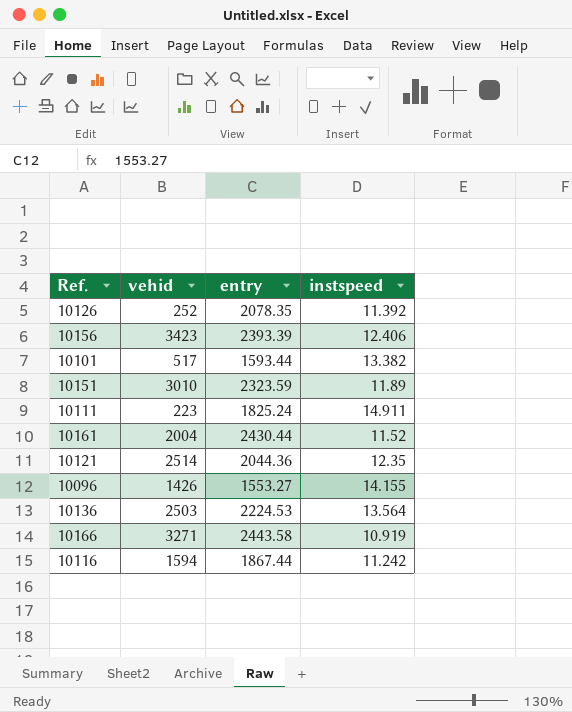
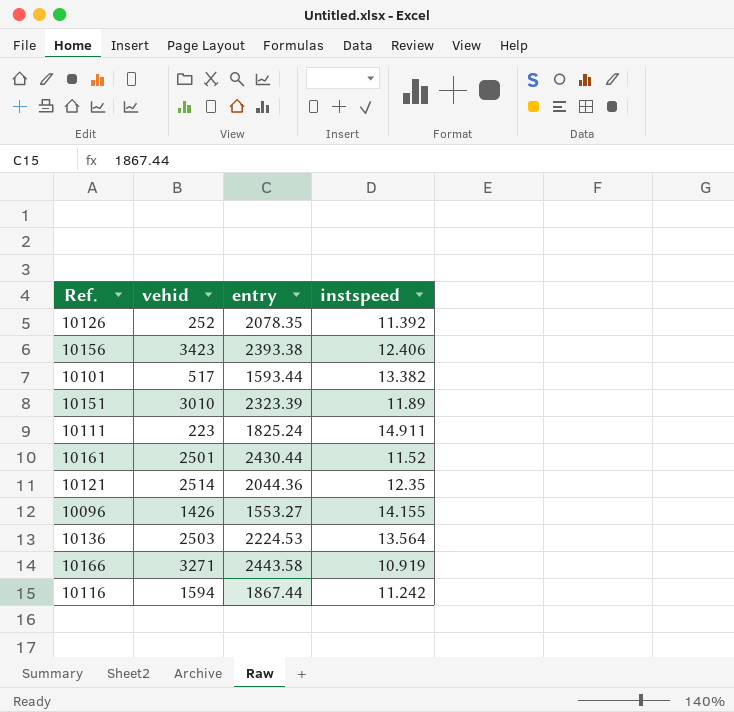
10156 | entry: 2393.39 -> 2393.38
10151 | entry: 2323.59 -> 2323.39
10161 | vehid: 2004 -> 2501

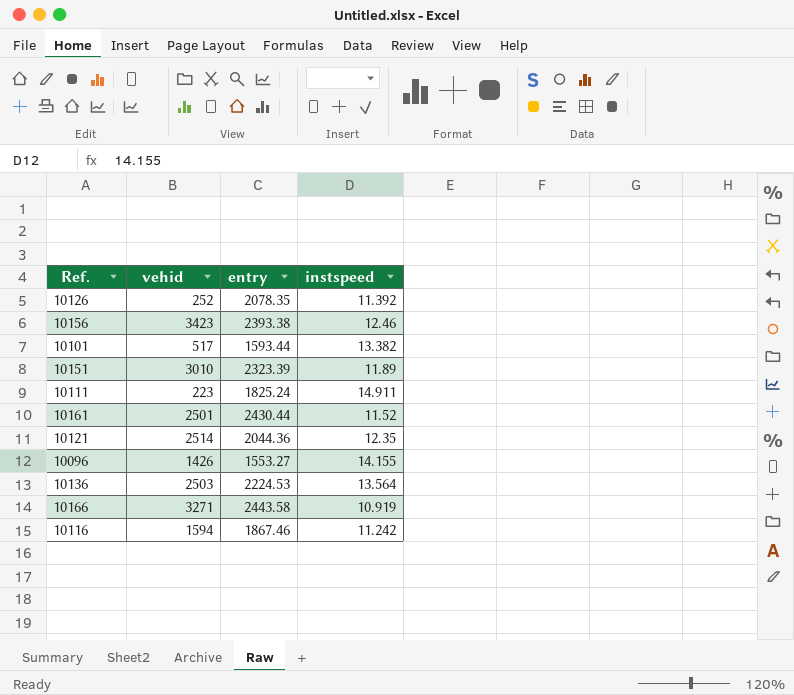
10156 | instspeed: 12.406 -> 12.46
10116 | entry: 1867.44 -> 1867.46

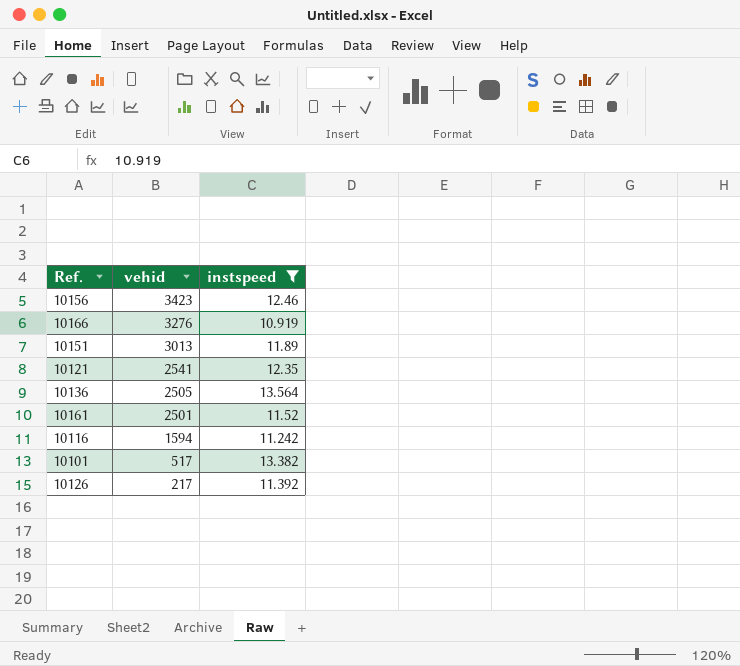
filter: none -> instspeed <= 13.564
row order: none -> vehid descending
column entry | position: 3 -> none
10166 | vehid: 3271 -> 3276
10151 | vehid: 3010 -> 3013
10121 | vehid: 2514 -> 2541
10136 | vehid: 2503 -> 2505
10126 | vehid: 252 -> 217

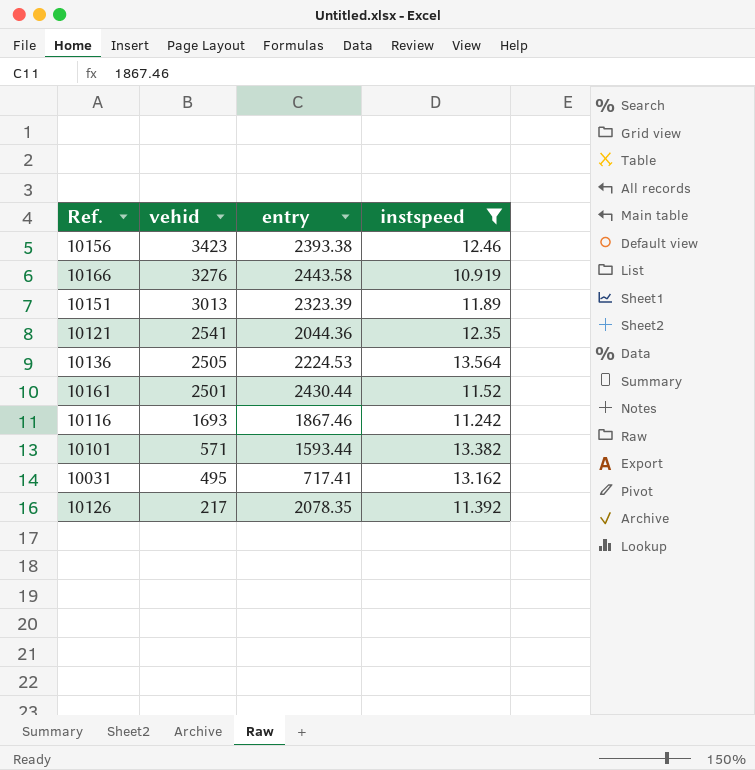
column entry | position: none -> 3
10116 | vehid: 1594 -> 1693
10101 | vehid: 517 -> 571
row 10031: none -> 495 | 717.41 | 13.162

